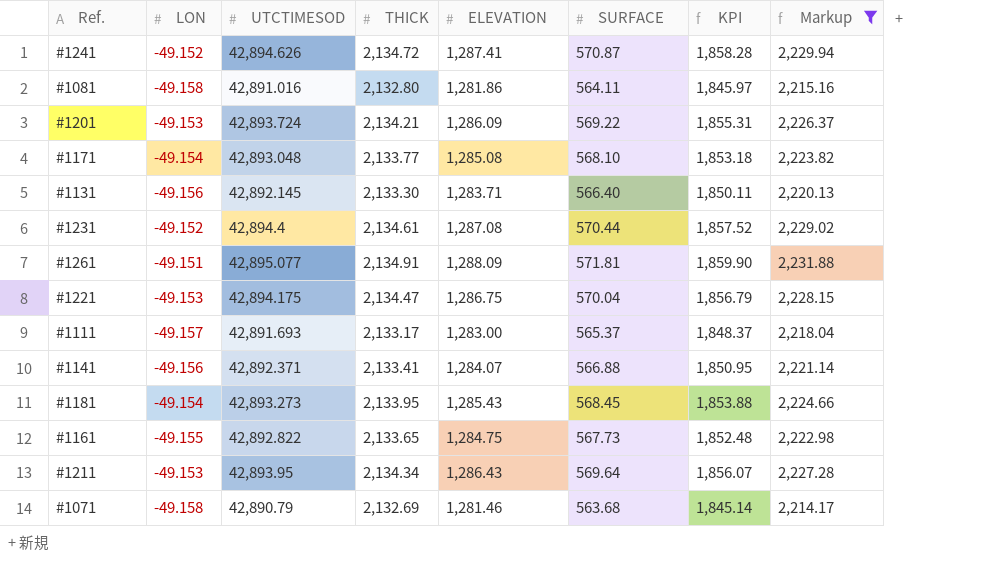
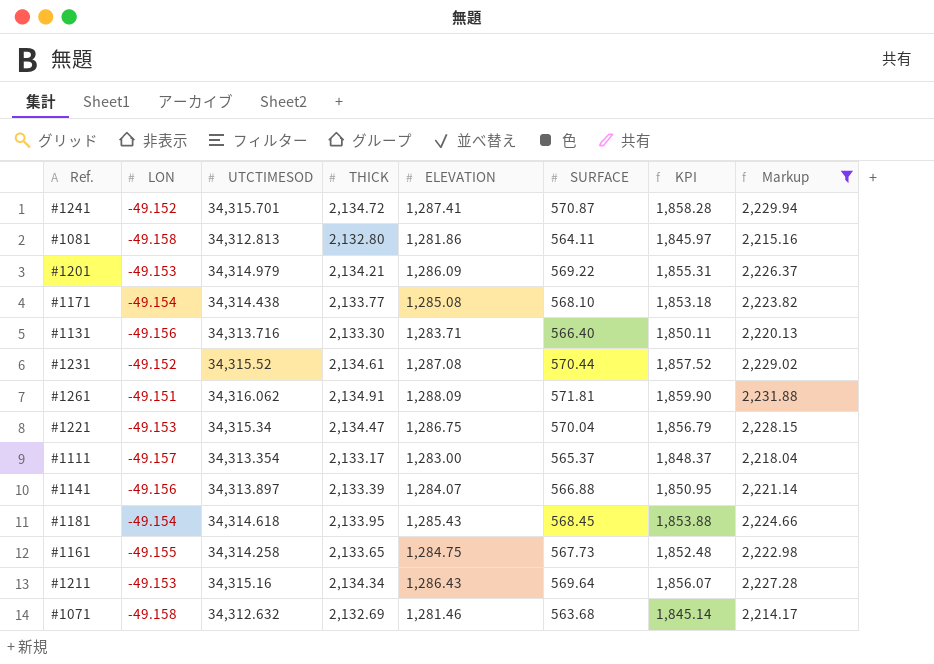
#1241 | UTCTIMESOD: 42,894.626 -> 34,315.701
#1081 | UTCTIMESOD: 42,891.016 -> 34,312.813
#1201 | UTCTIMESOD: 42,893.724 -> 34,314.979
#1171 | UTCTIMESOD: 42,893.048 -> 34,314.438
#1131 | UTCTIMESOD: 42,892.145 -> 34,313.716
#1231 | UTCTIMESOD: 42,894.4 -> 34,315.52
#1261 | UTCTIMESOD: 42,895.077 -> 34,316.062
#1221 | UTCTIMESOD: 42,894.175 -> 34,315.34
#1111 | UTCTIMESOD: 42,891.693 -> 34,313.354
#1141 | UTCTIMESOD: 42,892.371 -> 34,313.897
#1141 | THICK: 2,133.41 -> 2,133.39
#1181 | UTCTIMESOD: 42,893.273 -> 34,314.618
#1161 | UTCTIMESOD: 42,892.822 -> 34,314.258
#1211 | UTCTIMESOD: 42,893.95 -> 34,315.16
#1071 | UTCTIMESOD: 42,890.79 -> 34,312.632

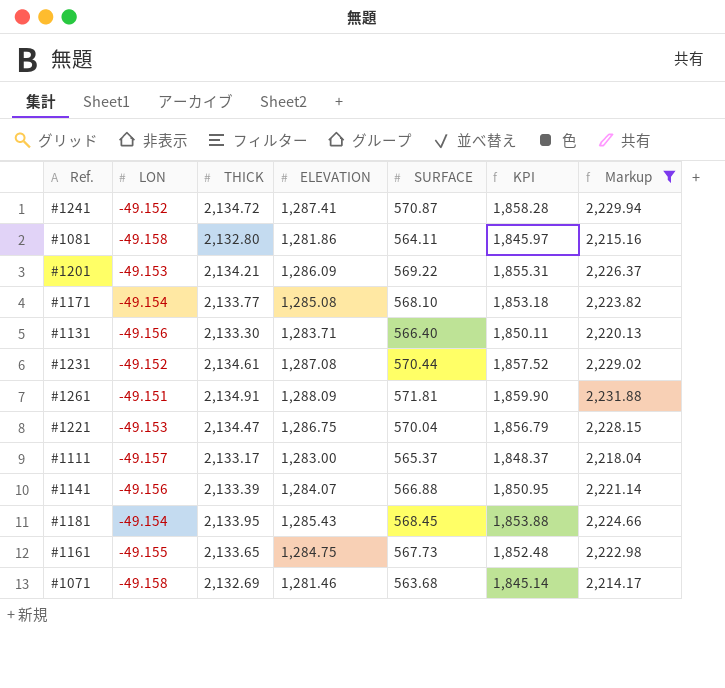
column UTCTIMESOD | position: 3 -> none
row #1211: -49.153 | 34,315.16 | 2,134.34 | 1,286.43 | 569.64 | 1,856.07 | 2,227.28 -> none

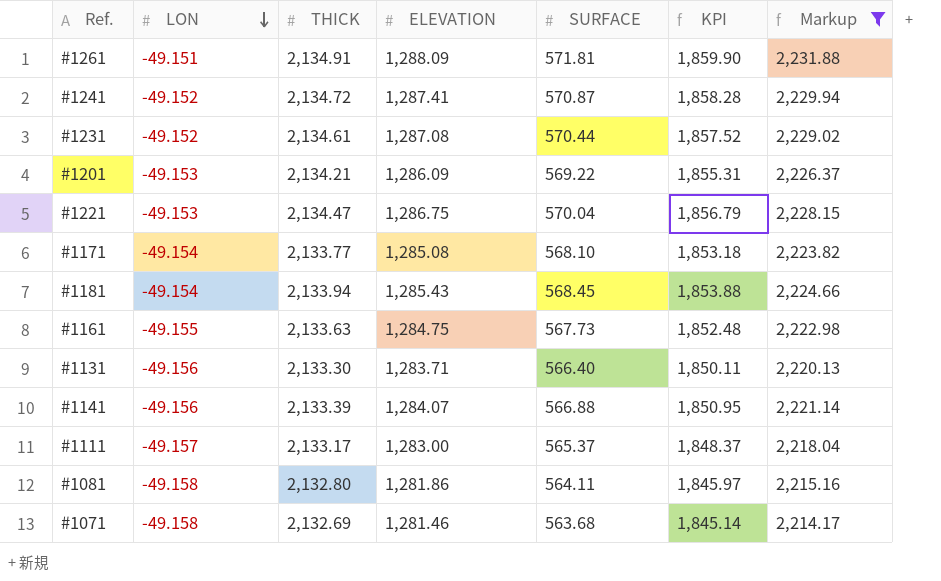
row order: none -> LON descending
#1181 | THICK: 2,133.95 -> 2,133.94
#1161 | THICK: 2,133.65 -> 2,133.63

